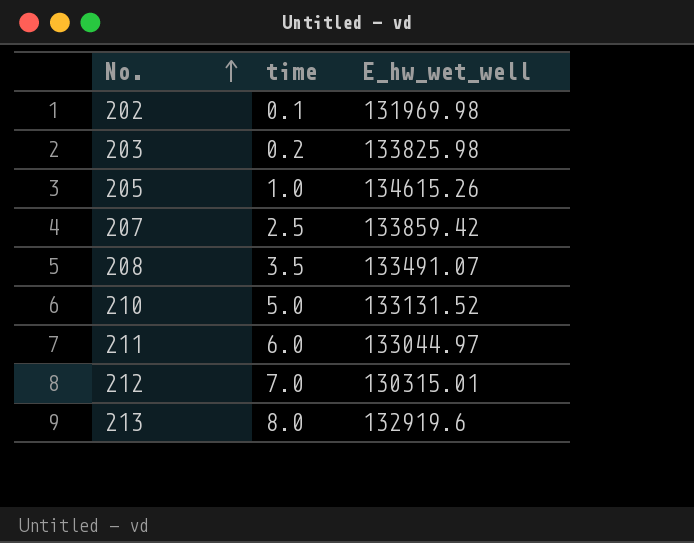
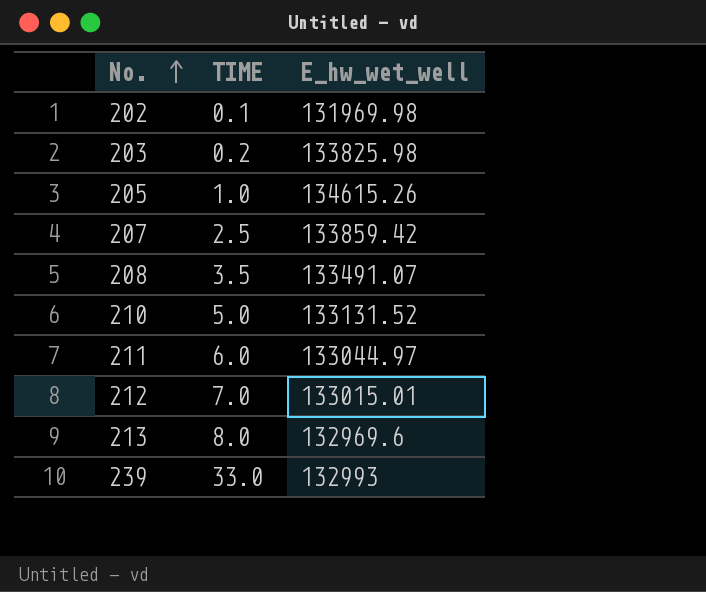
column name: time -> TIME
212 | E_hw_wet_well: 130315.01 -> 133015.01
213 | E_hw_wet_well: 132919.6 -> 132969.6
row 239: none -> 33.0 | 132993

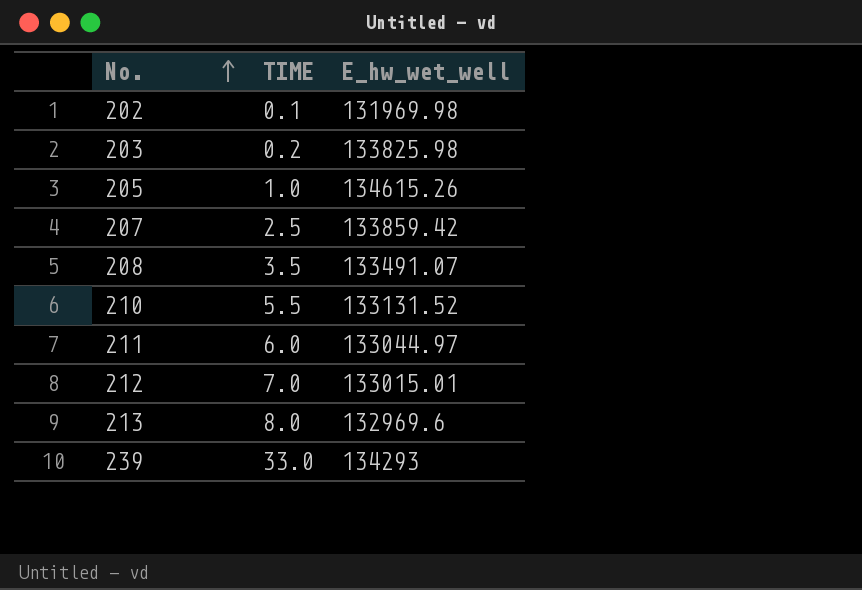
210 | TIME: 5.0 -> 5.5
239 | E_hw_wet_well: 132993 -> 134293

